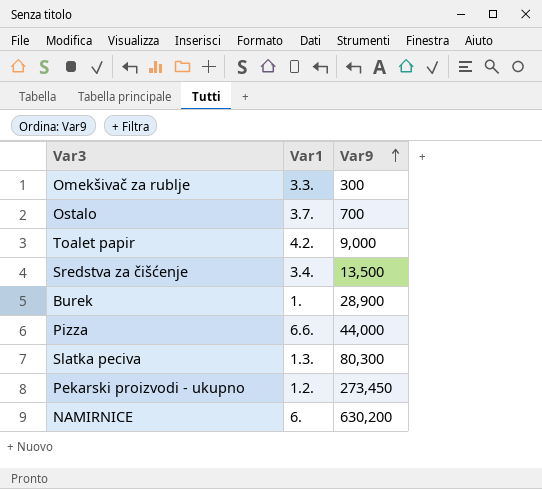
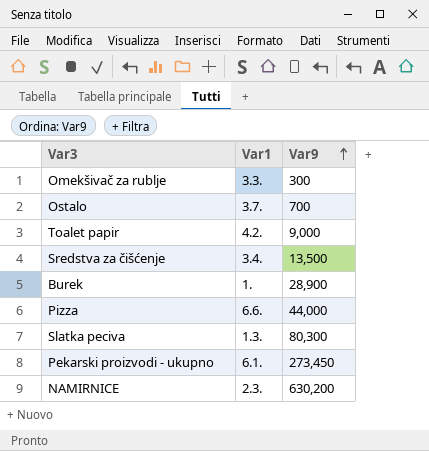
Pekarski proizvodi - ukupno | Var1: 1.2. -> 6.1.
NAMIRNICE | Var1: 6. -> 2.3.

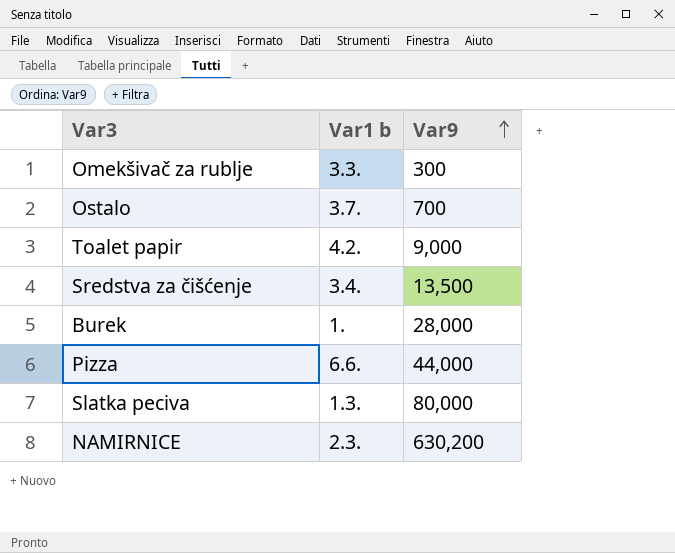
column name: Var1 -> Var1 b
row Pekarski proizvodi - ukupno: 6.1. | 273,450 -> none
Burek | Var9: 28,900 -> 28,000
Slatka peciva | Var9: 80,300 -> 80,000

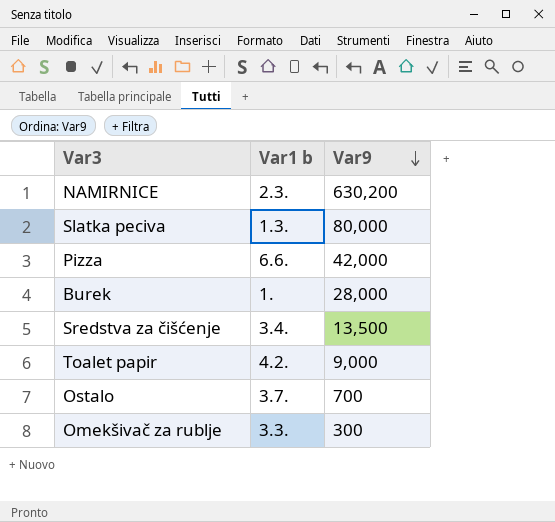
row order: Var9 ascending -> Var9 descending
Pizza | Var9: 44,000 -> 42,000

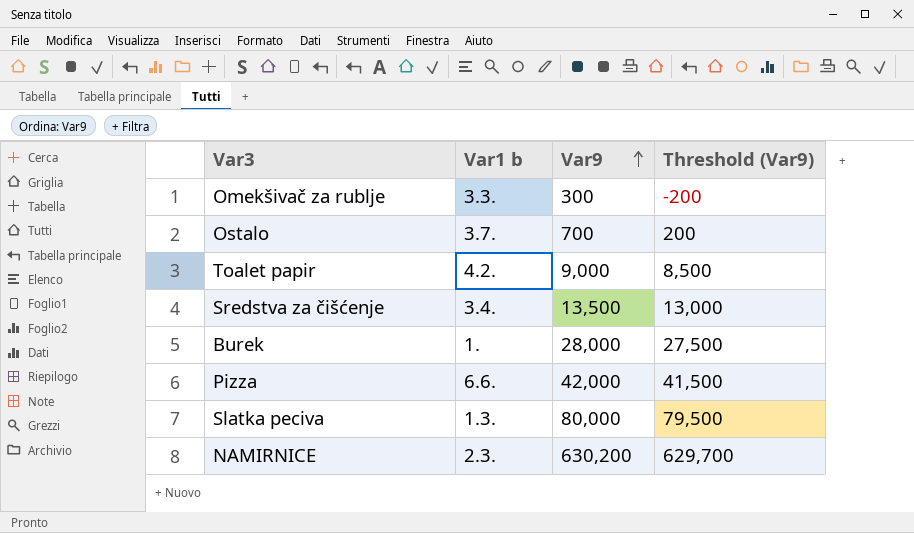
row order: Var9 descending -> Var9 ascending
column Threshold (Var9) | formula: none -> [Var9] - 500

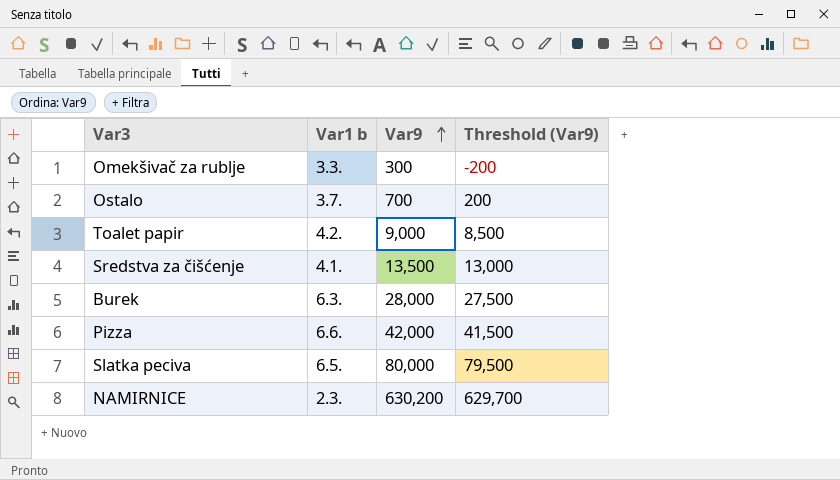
Sredstva za čišćenje | Var1 b: 3.4. -> 4.1.
Burek | Var1 b: 1. -> 6.3.
Slatka peciva | Var1 b: 1.3. -> 6.5.

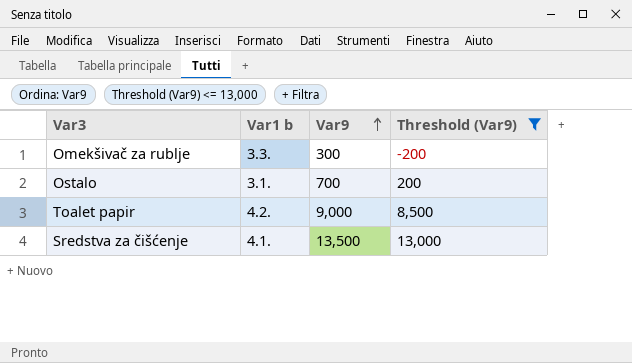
filter: none -> Threshold (Var9) <= 13,000
Ostalo | Var1 b: 3.7. -> 3.1.

